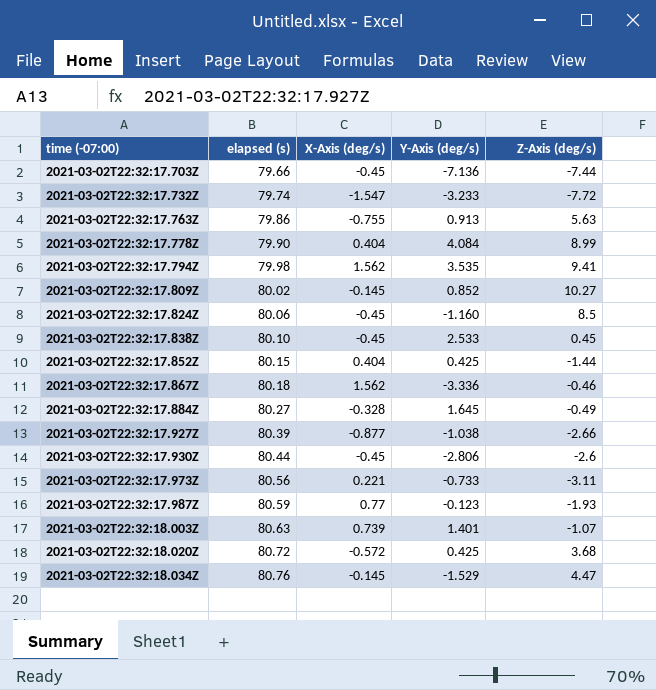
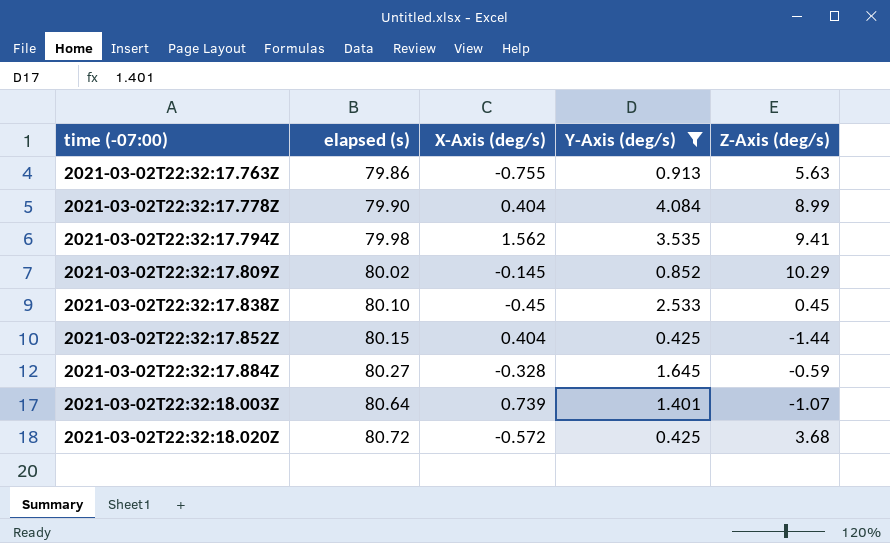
filter: none -> Y-Axis (deg/s) >= 0.425
2021-03-02T22:32:17.809Z | Z-Axis (deg/s): 10.27 -> 10.29
2021-03-02T22:32:17.884Z | Z-Axis (deg/s): -0.49 -> -0.59
2021-03-02T22:32:18.003Z | elapsed (s): 80.63 -> 80.64

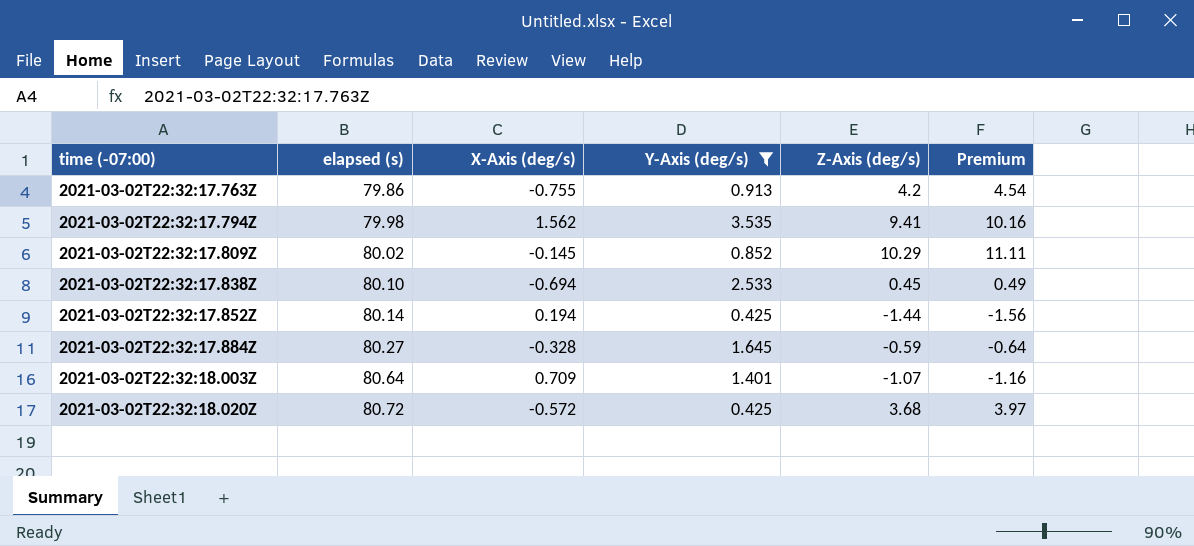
column Premium | formula: none -> [Z-Axis (deg/s)] * 1.08
row 2021-03-02T22:32:17.778Z: 79.90 | 0.404 | 4.084 | 8.99 -> none
2021-03-02T22:32:17.763Z | Z-Axis (deg/s): 5.63 -> 4.2
2021-03-02T22:32:17.838Z | X-Axis (deg/s): -0.45 -> -0.694
2021-03-02T22:32:17.852Z | elapsed (s): 80.15 -> 80.14
2021-03-02T22:32:17.852Z | X-Axis (deg/s): 0.404 -> 0.194
2021-03-02T22:32:18.003Z | X-Axis (deg/s): 0.739 -> 0.709

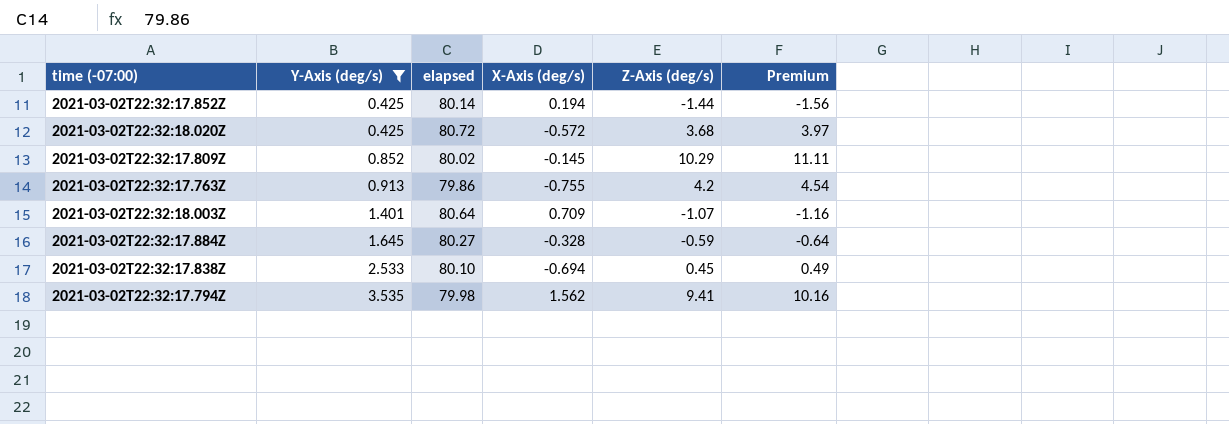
row order: time (-07:00) ascending -> Y-Axis (deg/s) ascending
column Y-Axis (deg/s) | position: 4 -> 2
column name: elapsed (s) -> elapsed

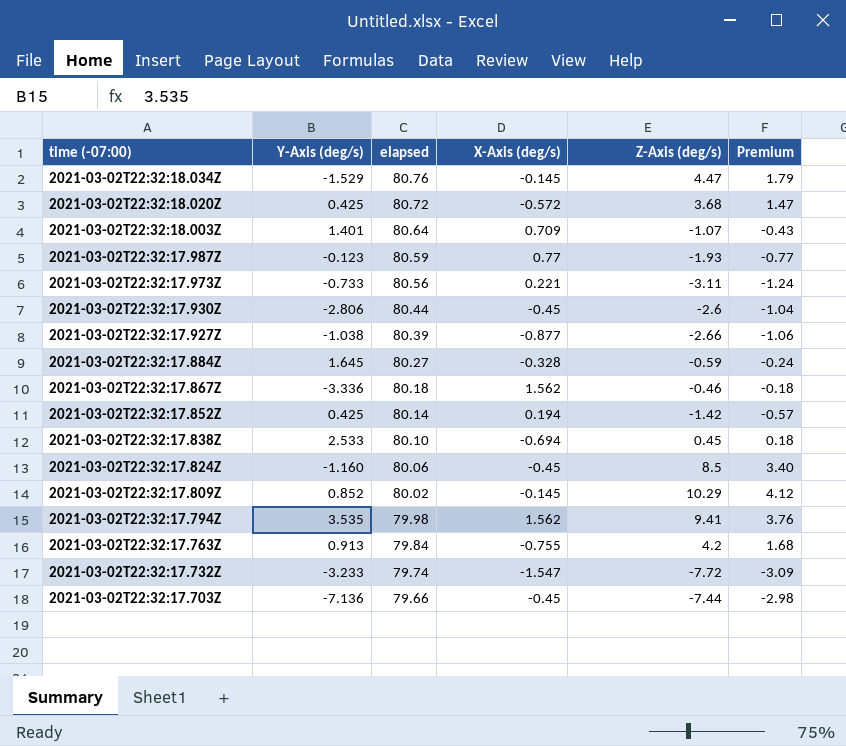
filter: Y-Axis (deg/s) >= 0.425 -> none
row order: Y-Axis (deg/s) ascending -> time (-07:00) descending
column Premium | formula: [Z-Axis (deg/s)] * 1.08 -> [Z-Axis (deg/s)] * 0.4
2021-03-02T22:32:17.852Z | Z-Axis (deg/s): -1.44 -> -1.42
2021-03-02T22:32:17.763Z | elapsed: 79.86 -> 79.84

